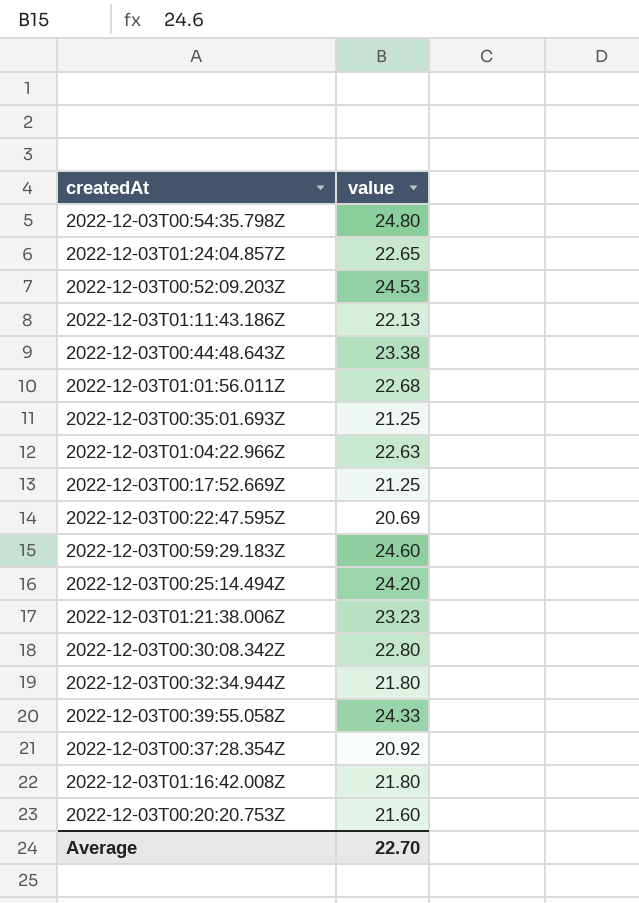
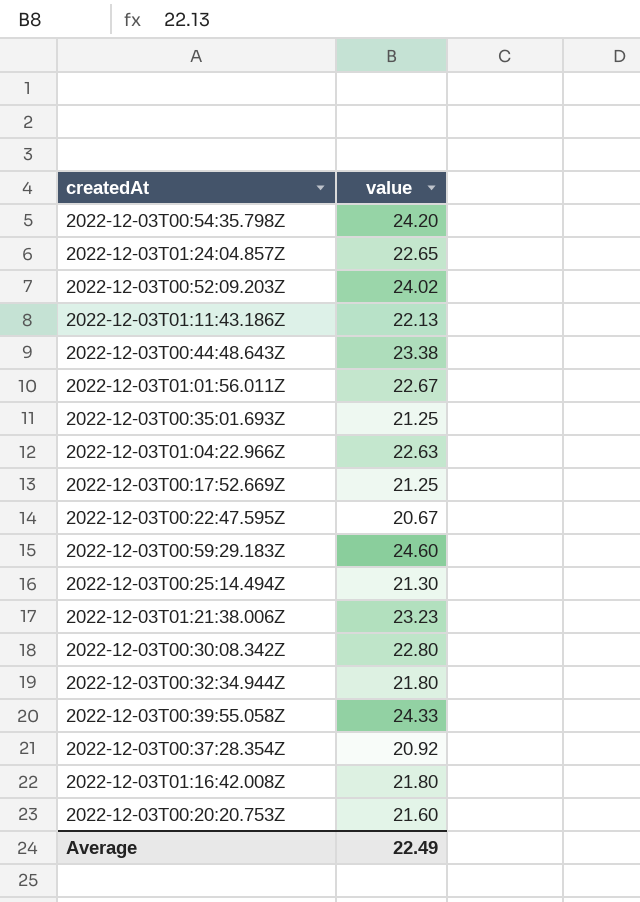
2022-12-03T00:54:35.798Z | value: 24.80 -> 24.20
2022-12-03T00:52:09.203Z | value: 24.53 -> 24.02
2022-12-03T01:01:56.011Z | value: 22.68 -> 22.67
2022-12-03T00:22:47.595Z | value: 20.69 -> 20.67
2022-12-03T00:25:14.494Z | value: 24.20 -> 21.30
Average | value: 22.70 -> 22.49

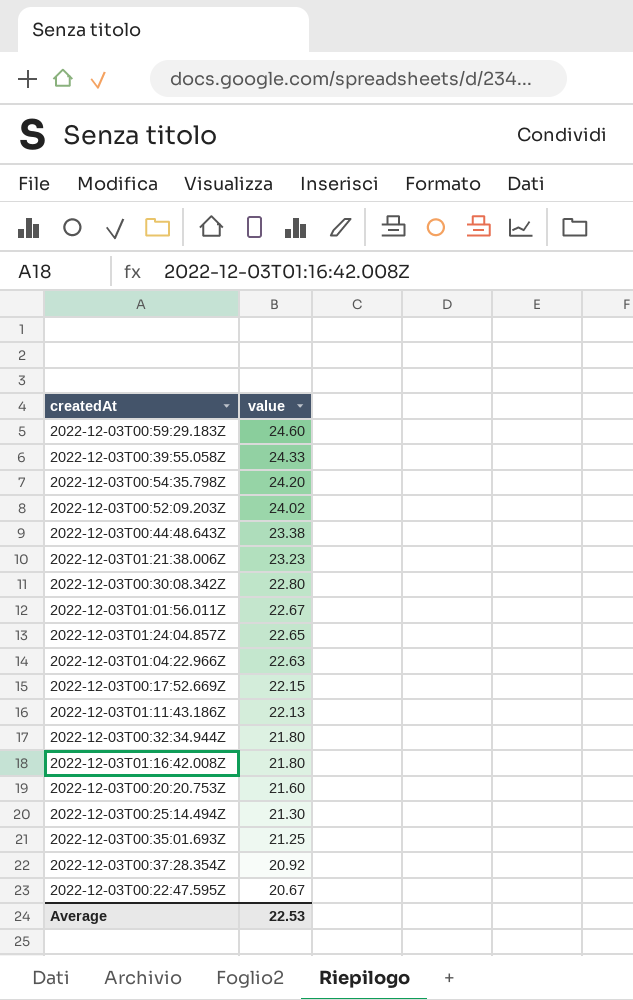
row order: none -> value descending
2022-12-03T00:17:52.669Z | value: 21.25 -> 22.15
Average | value: 22.49 -> 22.53

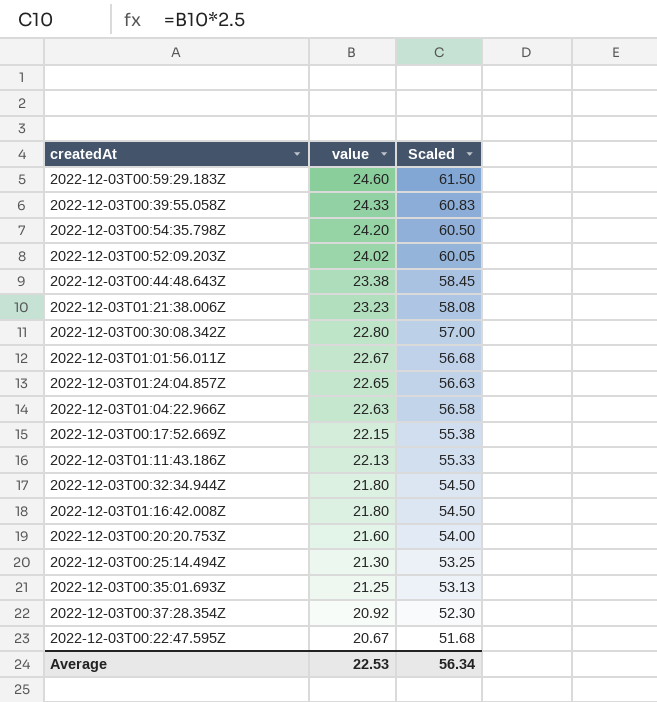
column Scaled | formula: none -> [value] * 2.5

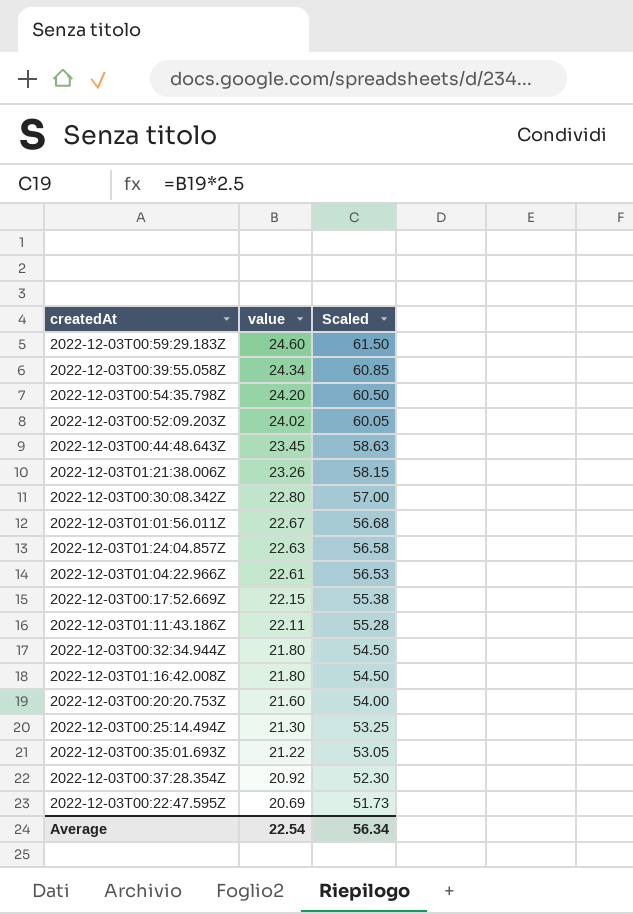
2022-12-03T00:39:55.058Z | value: 24.33 -> 24.34
2022-12-03T00:39:55.058Z | Scaled: 60.83 -> 60.85
2022-12-03T00:44:48.643Z | value: 23.38 -> 23.45
2022-12-03T00:44:48.643Z | Scaled: 58.45 -> 58.63
2022-12-03T01:21:38.006Z | value: 23.23 -> 23.26
2022-12-03T01:21:38.006Z | Scaled: 58.08 -> 58.15
2022-12-03T01:24:04.857Z | value: 22.65 -> 22.63
2022-12-03T01:24:04.857Z | Scaled: 56.63 -> 56.58
2022-12-03T01:04:22.966Z | value: 22.63 -> 22.61
2022-12-03T01:04:22.966Z | Scaled: 56.58 -> 56.53
2022-12-03T01:11:43.186Z | value: 22.13 -> 22.11
2022-12-03T01:11:43.186Z | Scaled: 55.33 -> 55.28
2022-12-03T00:35:01.693Z | value: 21.25 -> 21.22
2022-12-03T00:35:01.693Z | Scaled: 53.13 -> 53.05
2022-12-03T00:22:47.595Z | value: 20.67 -> 20.69
2022-12-03T00:22:47.595Z | Scaled: 51.68 -> 51.73
Average | value: 22.53 -> 22.54

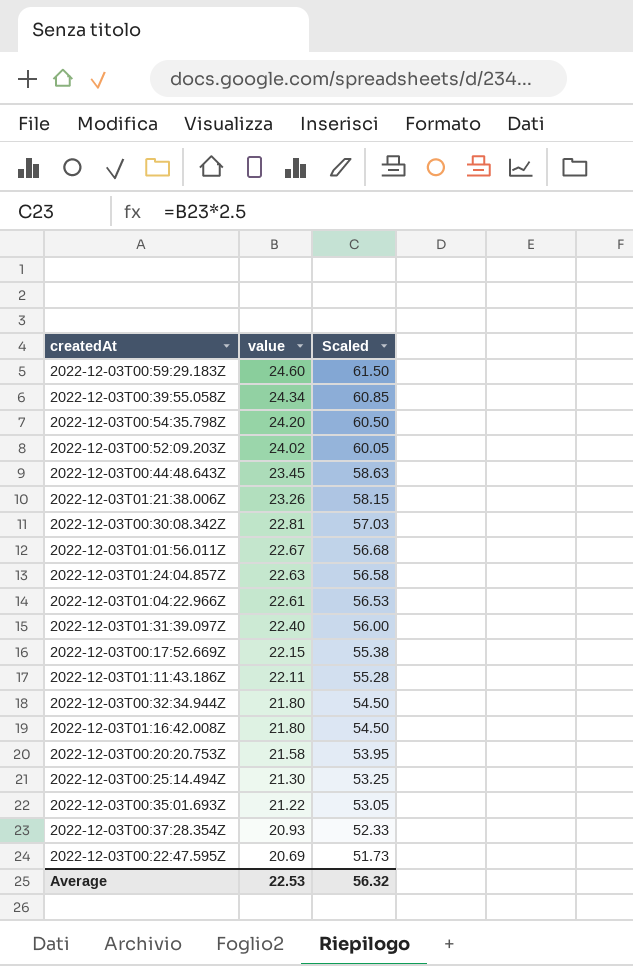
2022-12-03T00:30:08.342Z | value: 22.80 -> 22.81
2022-12-03T00:30:08.342Z | Scaled: 57.00 -> 57.03
row 2022-12-03T01:31:39.097Z: none -> 22.40 | 56.00
2022-12-03T00:20:20.753Z | value: 21.60 -> 21.58
2022-12-03T00:20:20.753Z | Scaled: 54.00 -> 53.95
2022-12-03T00:37:28.354Z | value: 20.92 -> 20.93
2022-12-03T00:37:28.354Z | Scaled: 52.30 -> 52.33
Average | value: 22.54 -> 22.53
Average | Scaled: 56.34 -> 56.32

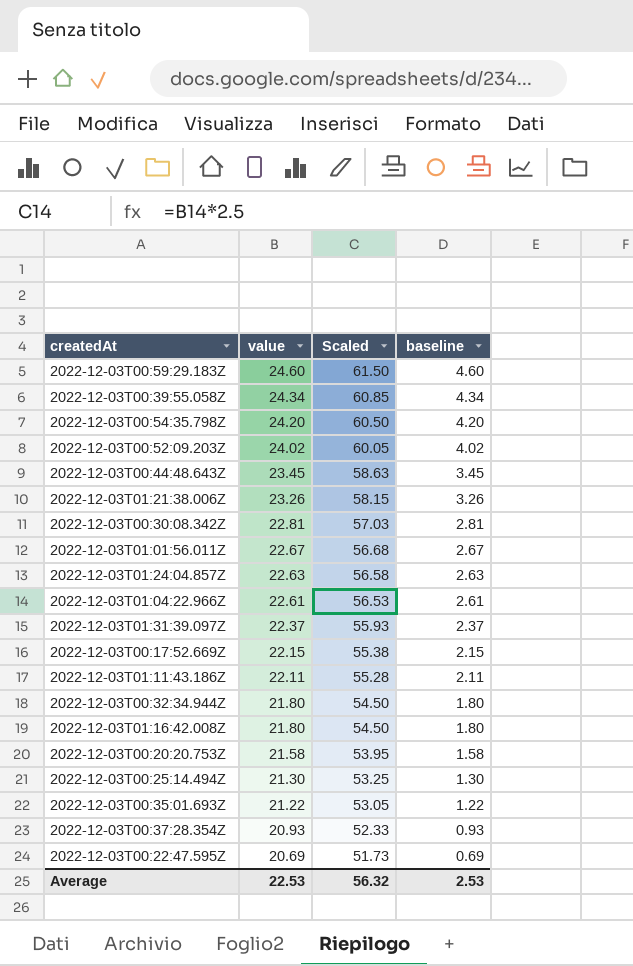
column baseline | formula: none -> [value] - 20
2022-12-03T01:31:39.097Z | value: 22.40 -> 22.37
2022-12-03T01:31:39.097Z | Scaled: 56.00 -> 55.93

